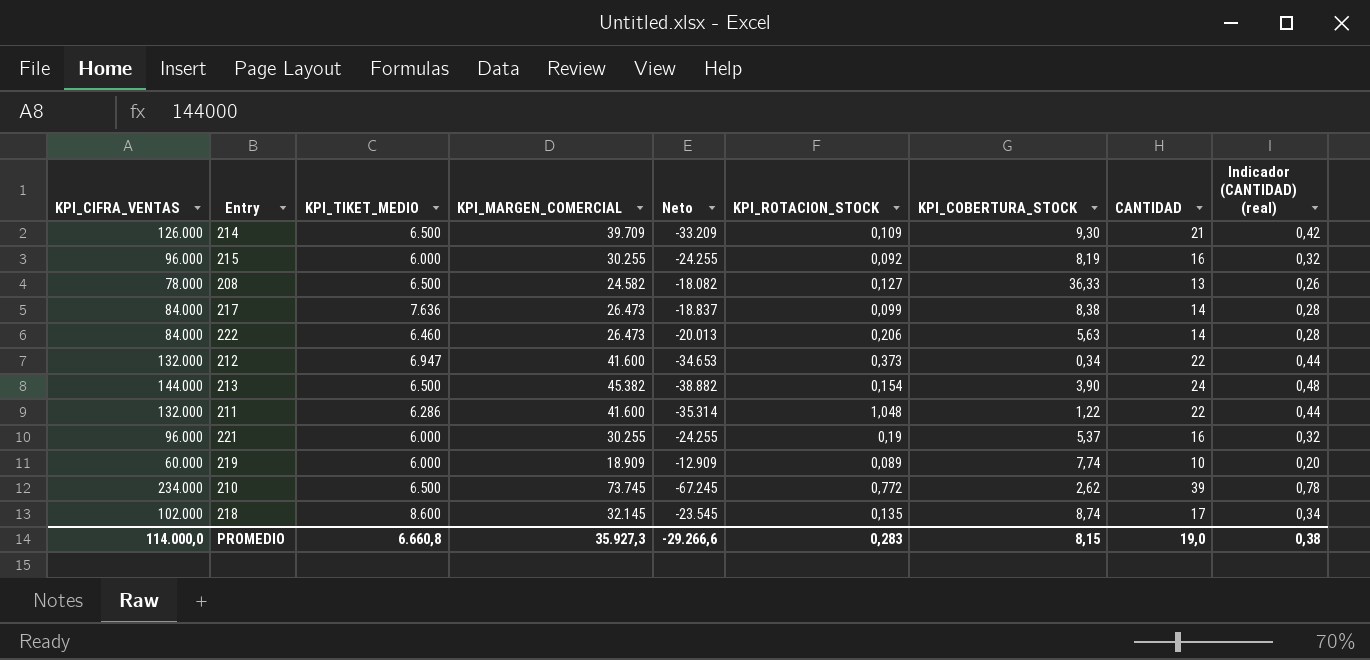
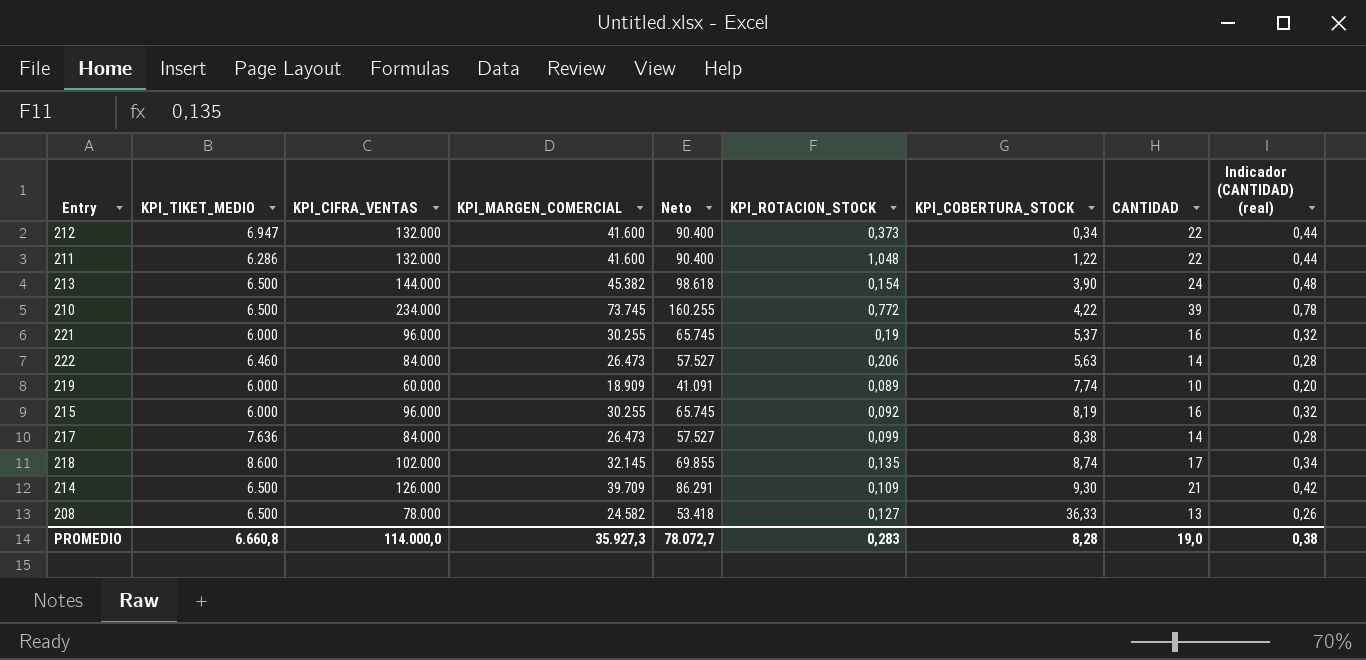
row order: none -> KPI_COBERTURA_STOCK ascending
column KPI_CIFRA_VENTAS | position: 1 -> 3
column Neto | formula: [KPI_TIKET_MEDIO] - [KPI_MARGEN_COMERCIAL] -> [KPI_CIFRA_VENTAS] - [KPI_MARGEN_COMERCIAL]
210 | KPI_COBERTURA_STOCK: 2,62 -> 4,22
PROMEDIO | Neto: -29.266,6 -> 78.072,7
PROMEDIO | KPI_COBERTURA_STOCK: 8,15 -> 8,28

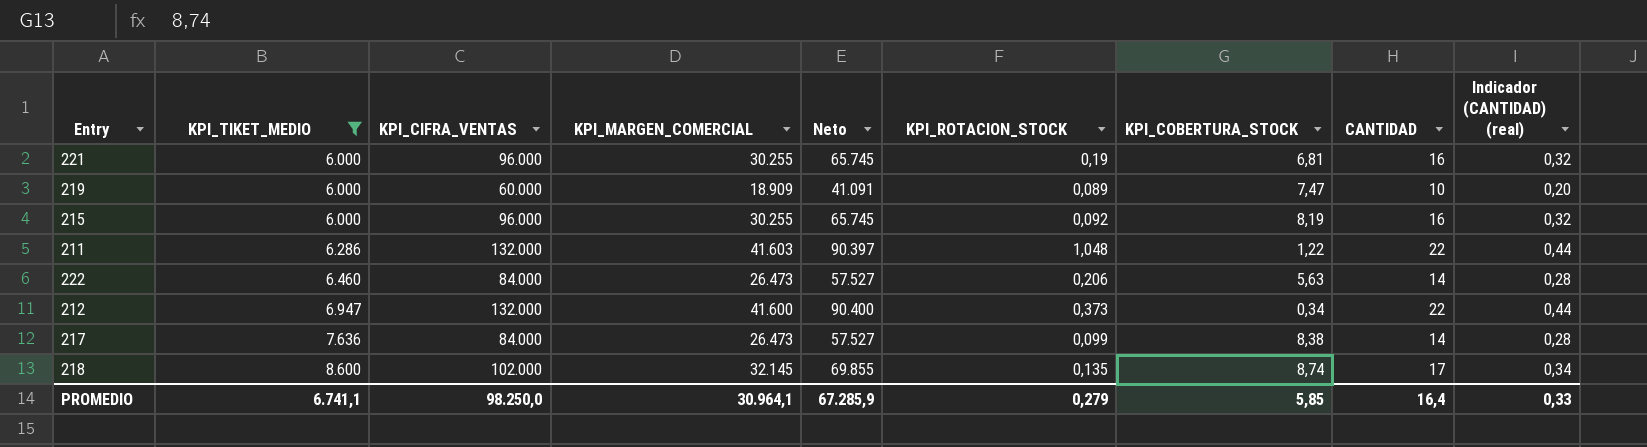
filter: none -> KPI_TIKET_MEDIO != 6.500
row order: KPI_COBERTURA_STOCK ascending -> KPI_TIKET_MEDIO ascending
221 | KPI_COBERTURA_STOCK: 5,37 -> 6,81
219 | KPI_COBERTURA_STOCK: 7,74 -> 7,47
211 | KPI_MARGEN_COMERCIAL: 41.600 -> 41.603
211 | Neto: 90.400 -> 90.397
PROMEDIO | KPI_TIKET_MEDIO: 6.660,8 -> 6.741,1
PROMEDIO | KPI_CIFRA_VENTAS: 114.000,0 -> 98.250,0
PROMEDIO | KPI_MARGEN_COMERCIAL: 35.927,3 -> 30.964,1
PROMEDIO | Neto: 78.072,7 -> 67.285,9
PROMEDIO | KPI_ROTACION_STOCK: 0,283 -> 0,279
PROMEDIO | KPI_COBERTURA_STOCK: 8,28 -> 5,85
PROMEDIO | CANTIDAD: 19,0 -> 16,4
PROMEDIO | Indicador (CANTIDAD) (real): 0,38 -> 0,33

